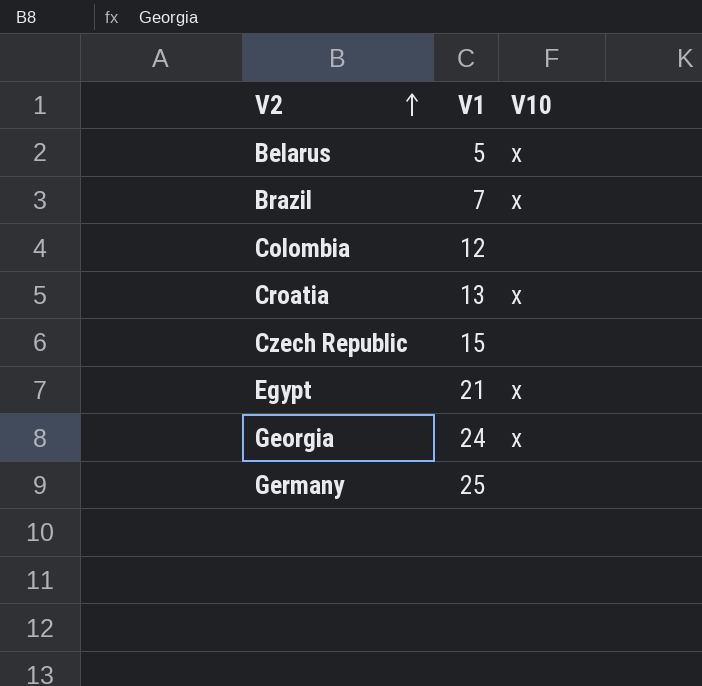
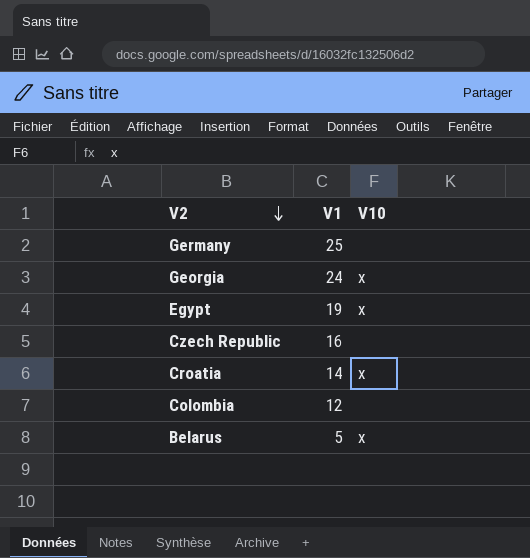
row order: V2 ascending -> V2 descending
row Brazil: 7 | x -> none
Egypt | V1: 21 -> 19
Czech Republic | V1: 15 -> 16
Croatia | V1: 13 -> 14

